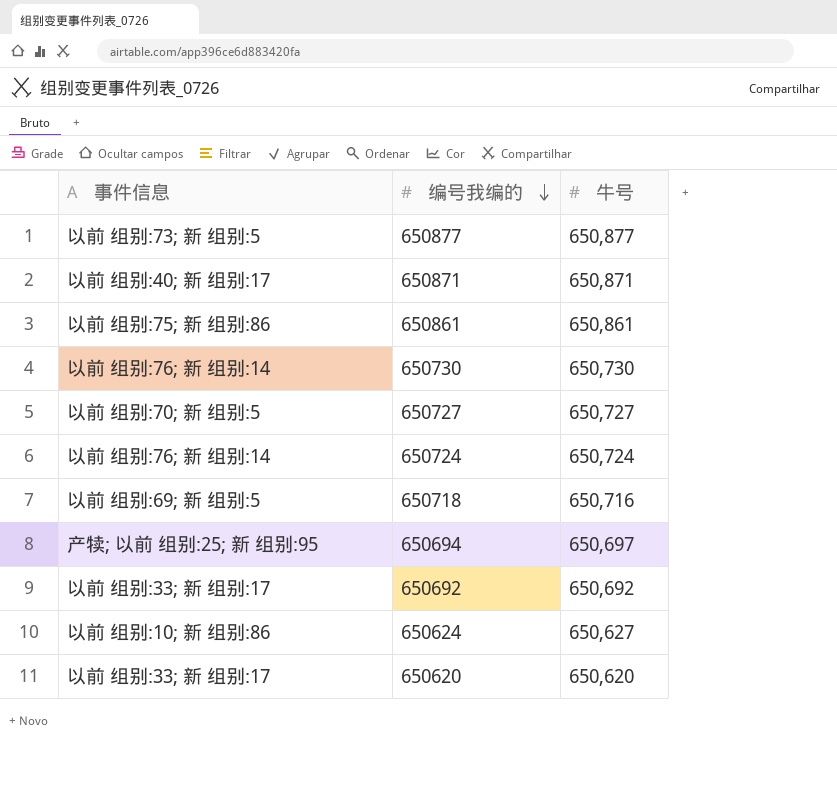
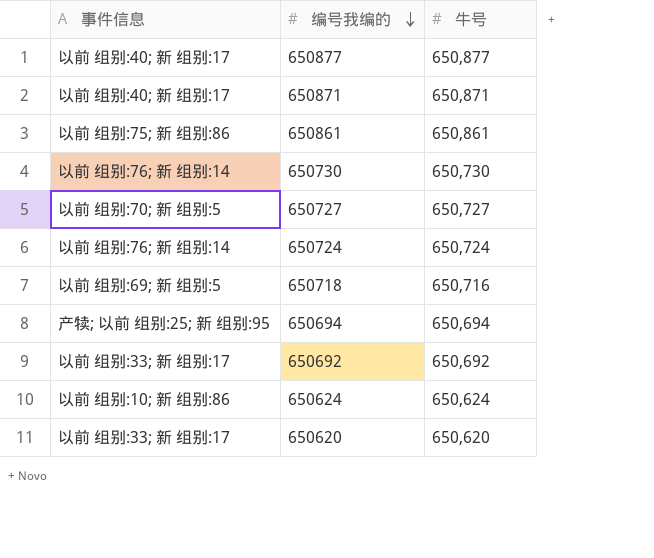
650877 | 事件信息: 以前 组别:73; 新 组别:5 -> 以前 组别:40; 新 组别:17
650694 | 牛号: 650,697 -> 650,694
650624 | 牛号: 650,627 -> 650,624

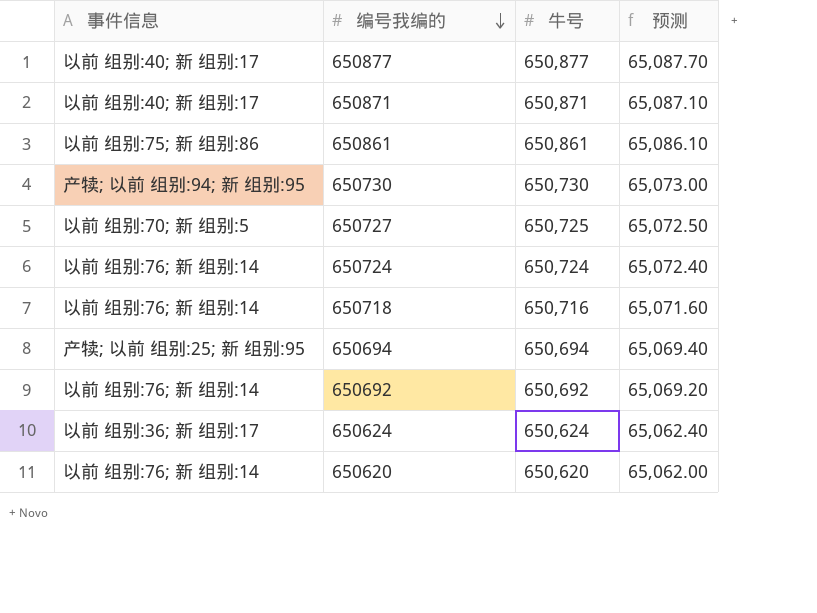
column 预测 | formula: none -> [牛号] * 0.1
650730 | 事件信息: 以前 组别:76; 新 组别:14 -> 产犊; 以前 组别:94; 新 组别:95
650727 | 牛号: 650,727 -> 650,725
650718 | 事件信息: 以前 组别:69; 新 组别:5 -> 以前 组别:76; 新 组别:14
650692 | 事件信息: 以前 组别:33; 新 组别:17 -> 以前 组别:76; 新 组别:14
650624 | 事件信息: 以前 组别:10; 新 组别:86 -> 以前 组别:36; 新 组别:17
650620 | 事件信息: 以前 组别:33; 新 组别:17 -> 以前 组别:76; 新 组别:14

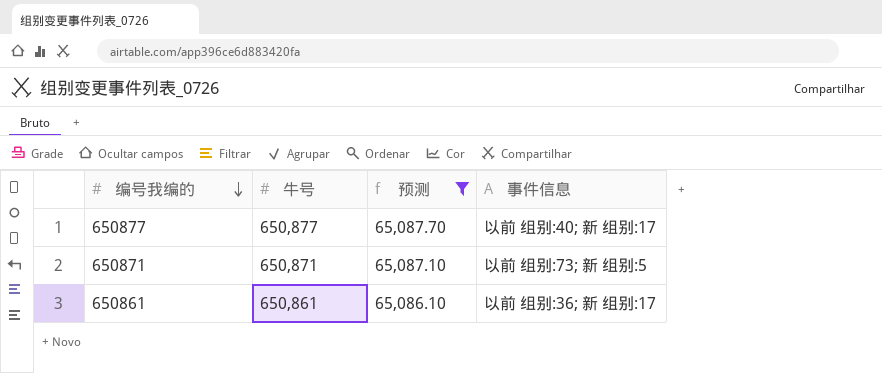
filter: none -> 预测 >= 65,086.10
column 事件信息 | position: 1 -> 4
650871 | 事件信息: 以前 组别:40; 新 组别:17 -> 以前 组别:73; 新 组别:5
650861 | 事件信息: 以前 组别:75; 新 组别:86 -> 以前 组别:36; 新 组别:17

